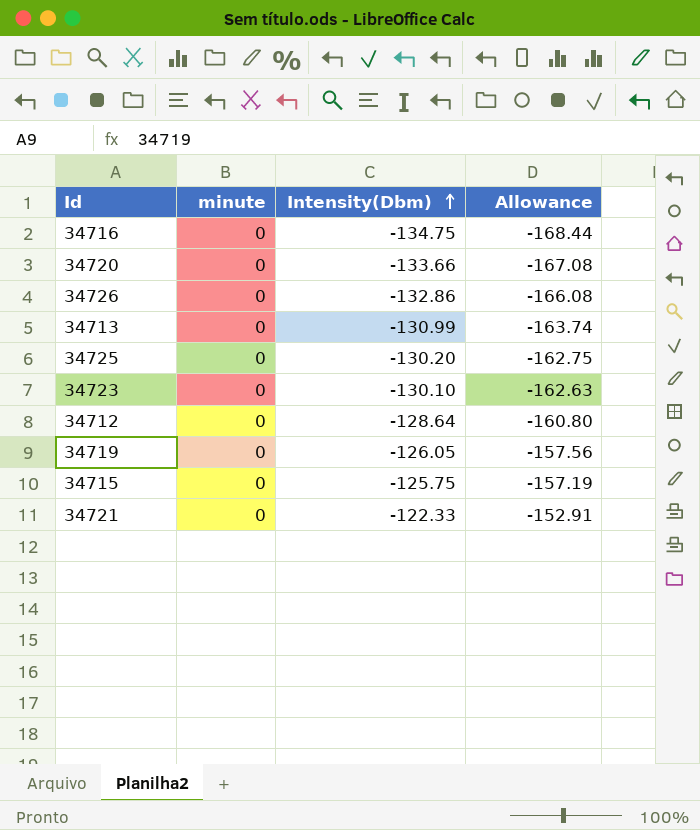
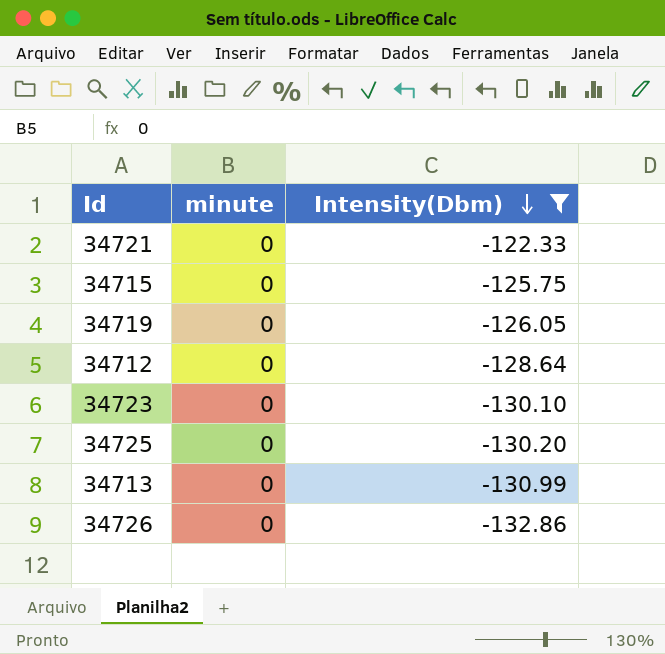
filter: none -> Intensity(Dbm) >= -132.86
row order: Intensity(Dbm) ascending -> Intensity(Dbm) descending
column Allowance | formula: [Intensity(Dbm)] * 1.25 -> none

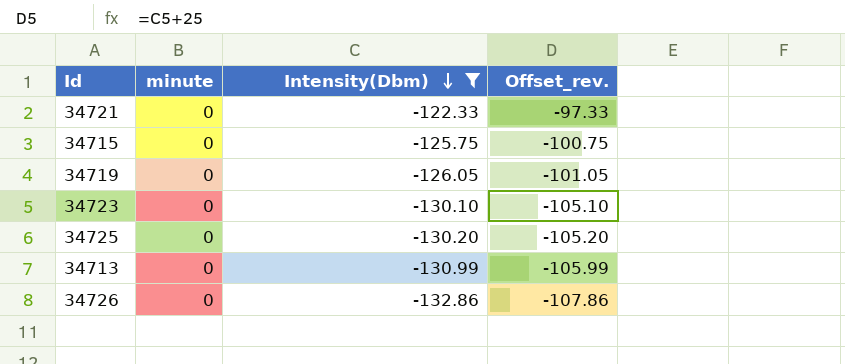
column Offset_rev. | formula: none -> [Intensity(Dbm)] + 25
row 34712: 0 | -128.64 -> none

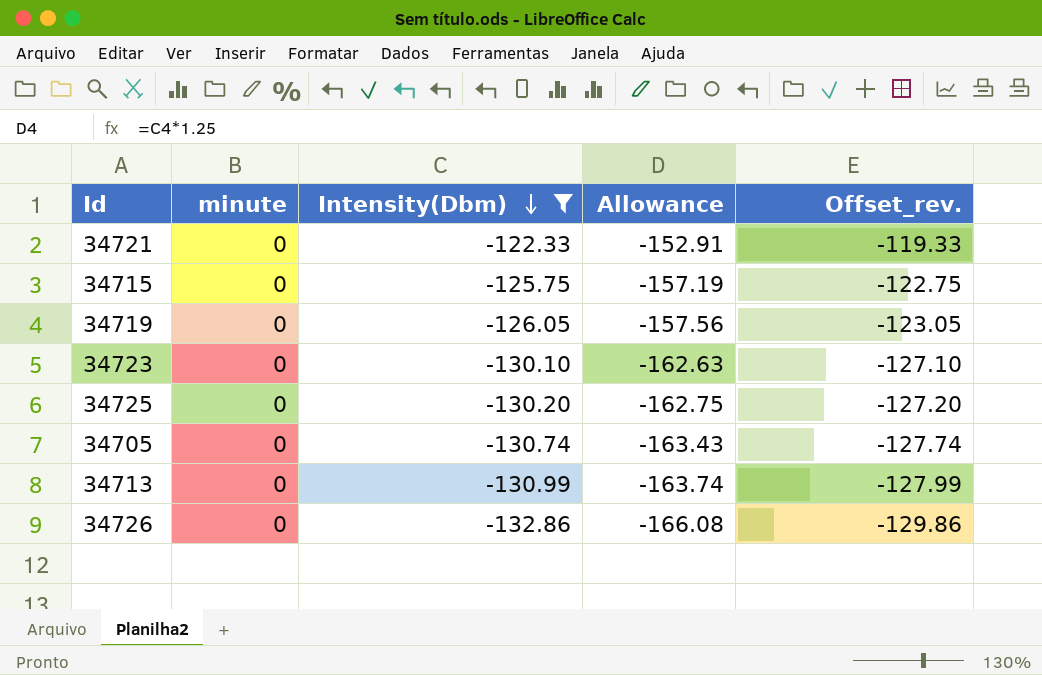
column Allowance | formula: none -> [Intensity(Dbm)] * 1.25
column Offset_rev. | formula: [Intensity(Dbm)] + 25 -> [Intensity(Dbm)] + 3
row 34705: none -> 0 | -130.74 | -163.43 | -127.74

